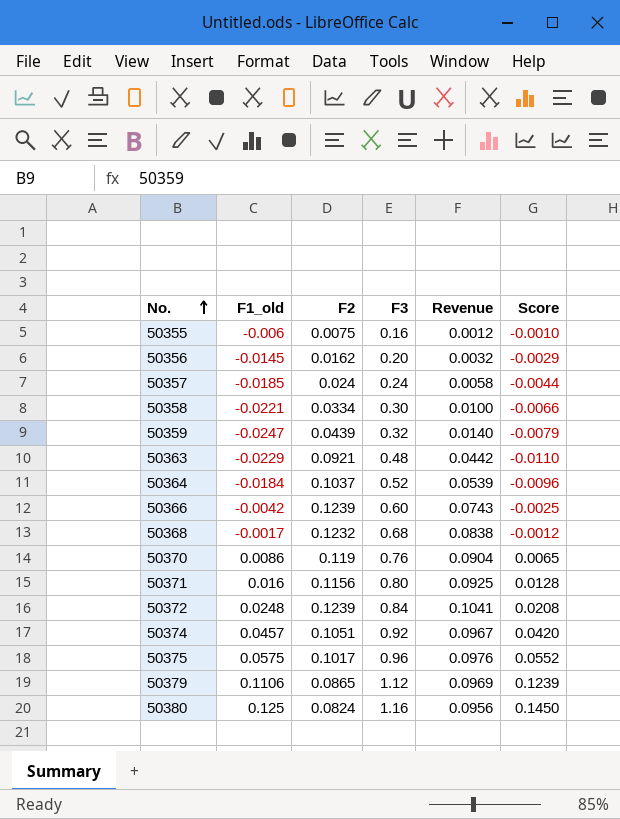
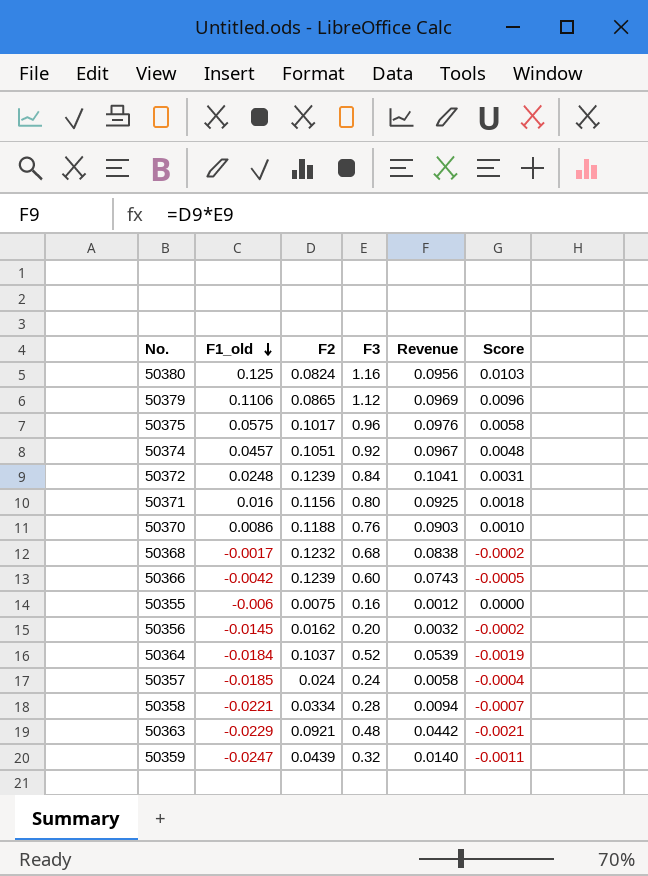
row order: No. ascending -> F1_old descending
column Score | formula: [F1_old] * [F3] -> [F1_old] * [F2]
50370 | F2: 0.119 -> 0.1188
50370 | Revenue: 0.0904 -> 0.0903
50358 | F3: 0.30 -> 0.28
50358 | Revenue: 0.0100 -> 0.0094

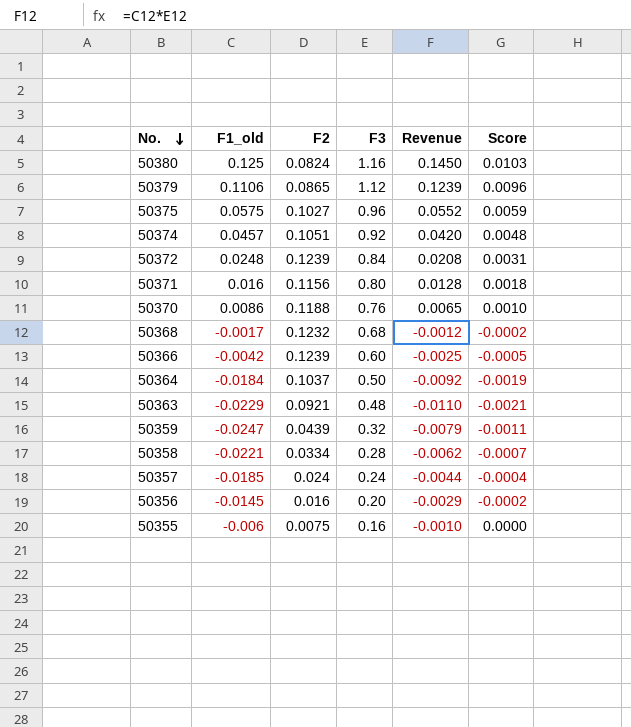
row order: F1_old descending -> No. descending
column Revenue | formula: [F2] * [F3] -> [F1_old] * [F3]
50375 | F2: 0.1017 -> 0.1027
50375 | Score: 0.0058 -> 0.0059
50364 | F3: 0.52 -> 0.50
50356 | F2: 0.0162 -> 0.016

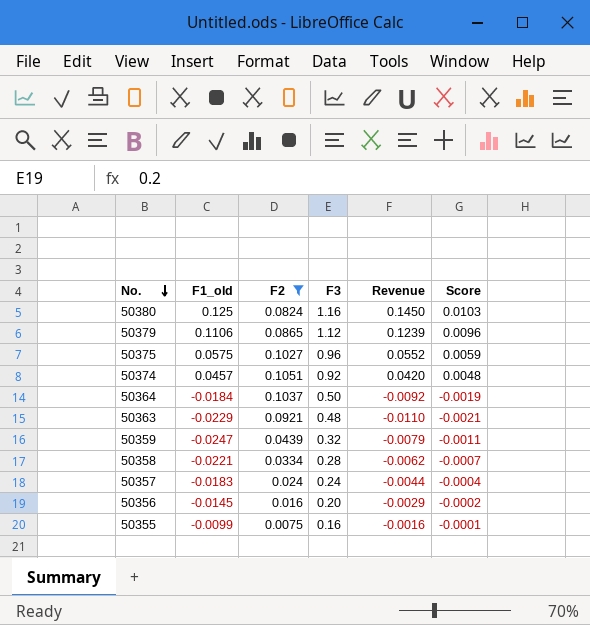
filter: none -> F2 <= 0.1051
50357 | F1_old: -0.0185 -> -0.0183
50355 | F1_old: -0.006 -> -0.0099
50355 | Revenue: -0.0010 -> -0.0016
50355 | Score: 0.0000 -> -0.0001

